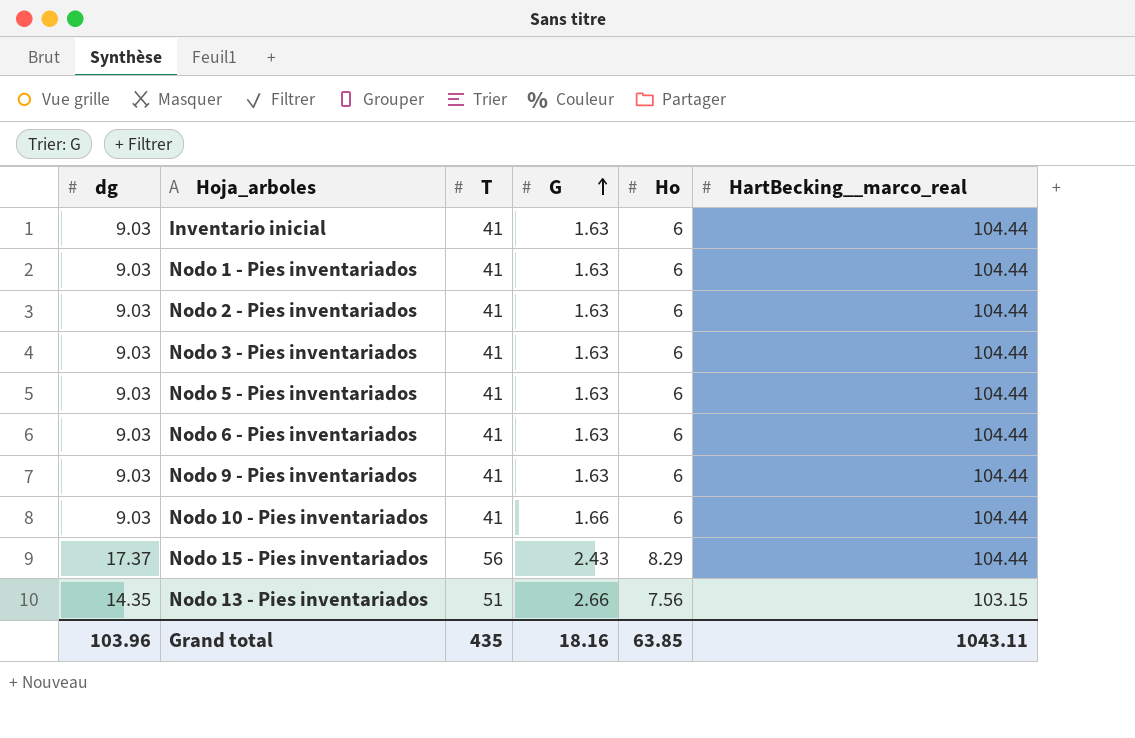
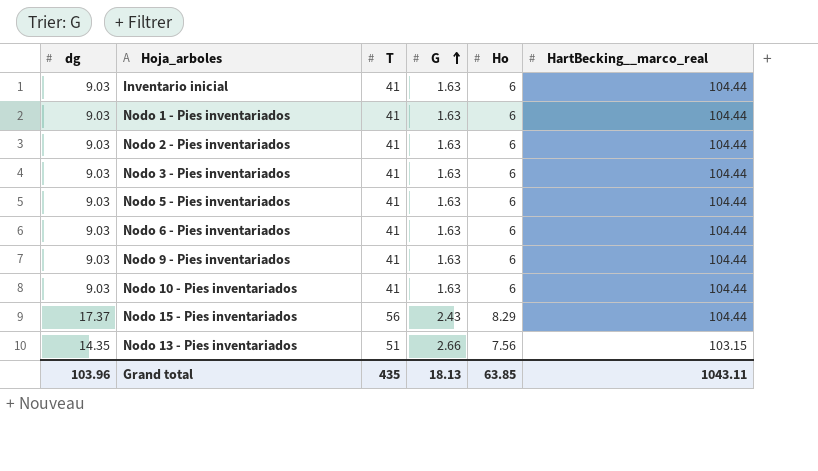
Nodo 10 - Pies inventariados | G: 1.66 -> 1.63
Grand total | G: 18.16 -> 18.13

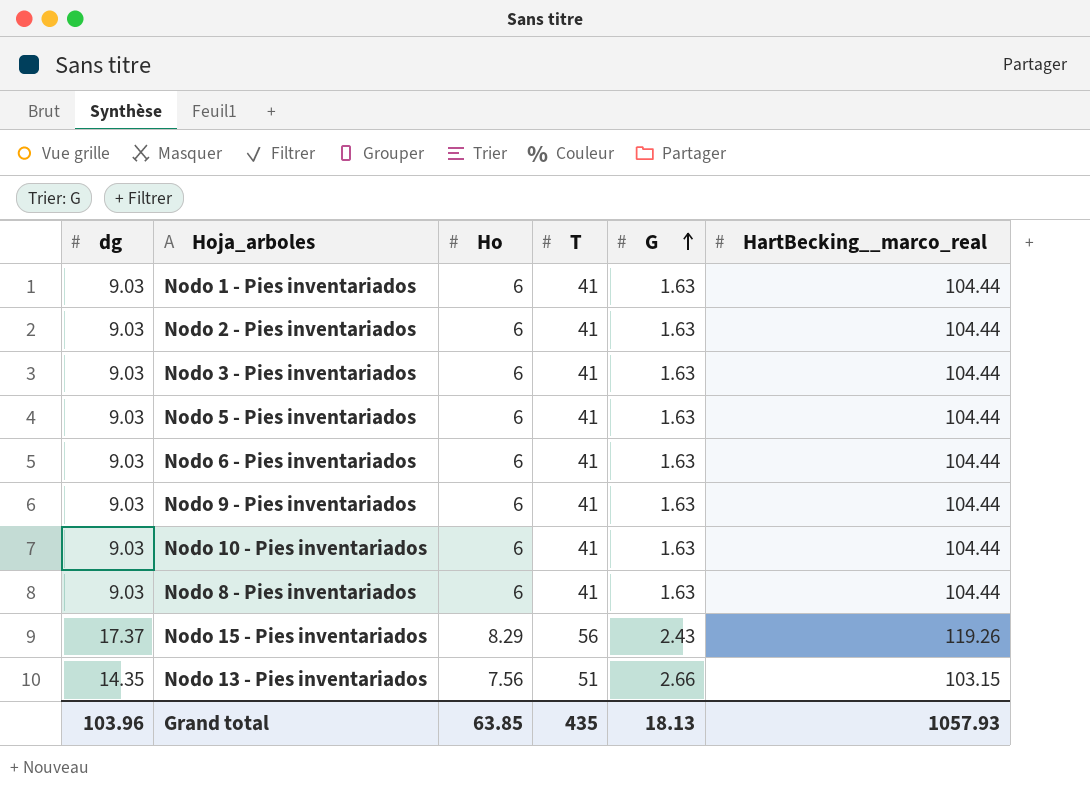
column Ho | position: 5 -> 3
row Inventario inicial: 9.03 | 41 | 1.63 | 6 | 104.44 -> none
row Nodo 8 - Pies inventariados: none -> 9.03 | 6 | 41 | 1.63 | 104.44
Nodo 15 - Pies inventariados | HartBecking__marco_real: 104.44 -> 119.26
Grand total | HartBecking__marco_real: 1043.11 -> 1057.93

